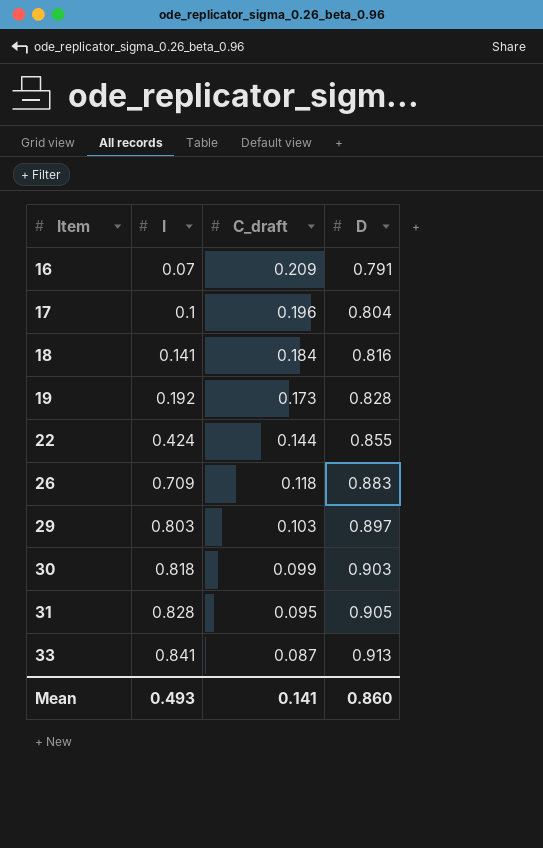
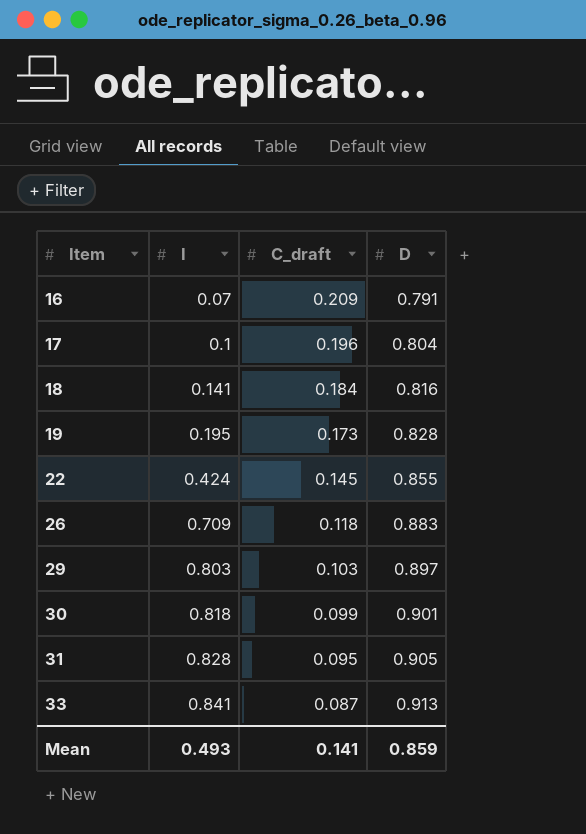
19 | I: 0.192 -> 0.195
22 | C_draft: 0.144 -> 0.145
30 | D: 0.903 -> 0.901
Mean | D: 0.860 -> 0.859

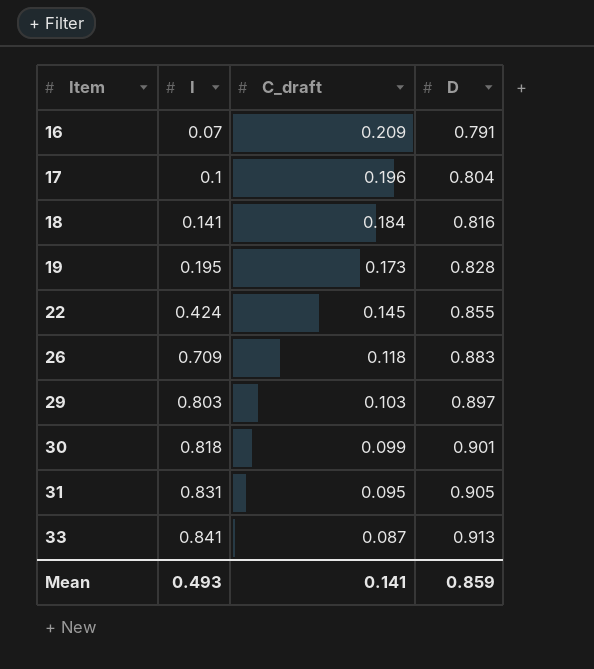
31 | I: 0.828 -> 0.831

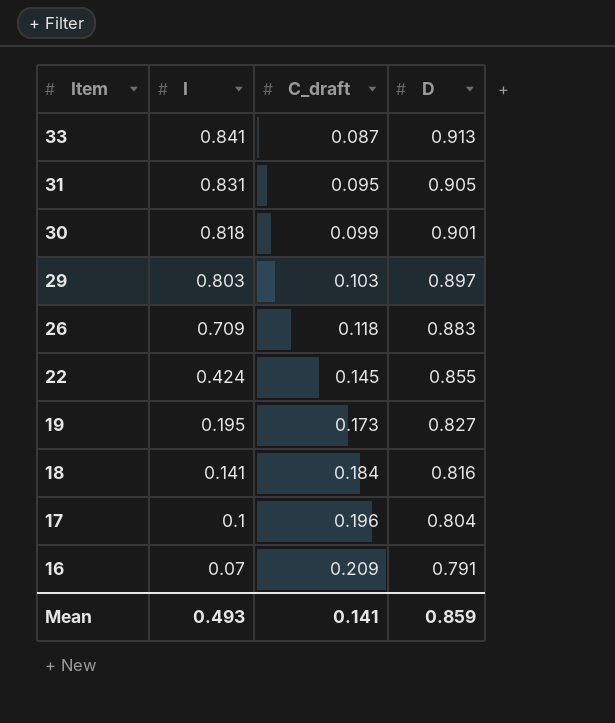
row order: Item ascending -> Item descending
19 | D: 0.828 -> 0.827

